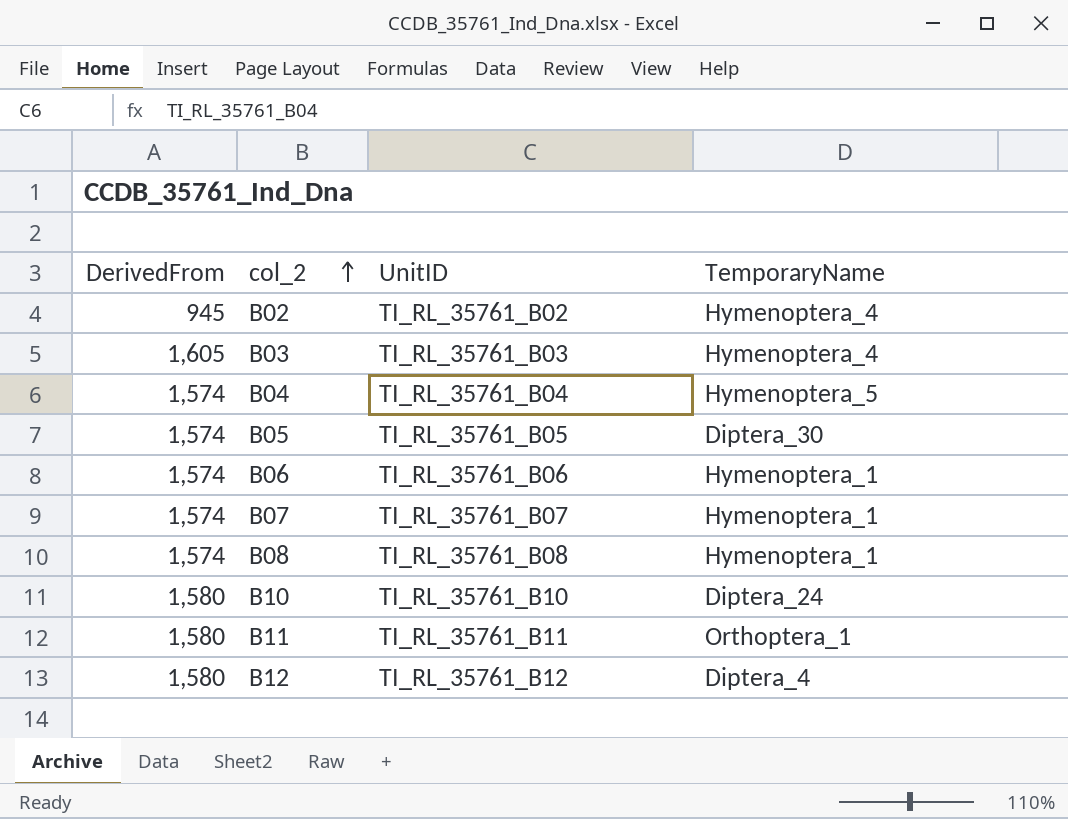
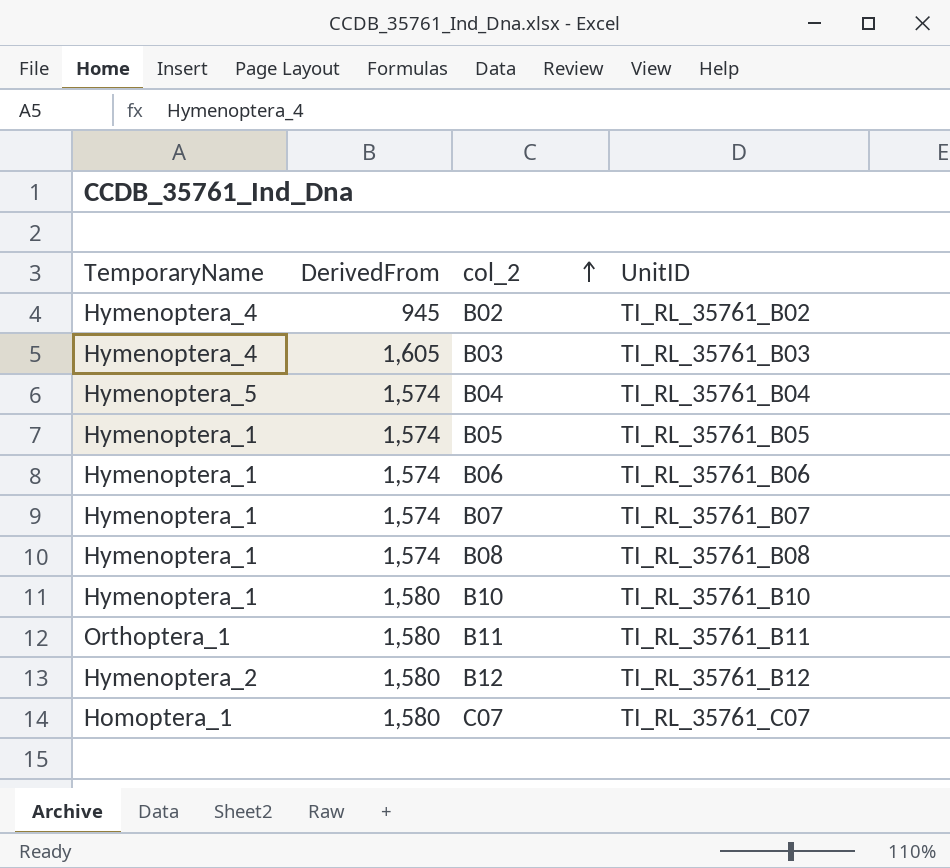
column TemporaryName | position: 4 -> 1
B05 | TemporaryName: Diptera_30 -> Hymenoptera_1
B10 | TemporaryName: Diptera_24 -> Hymenoptera_1
B12 | TemporaryName: Diptera_4 -> Hymenoptera_2
row C07: none -> Homoptera_1 | 1,580 | TI_RL_35761_C07

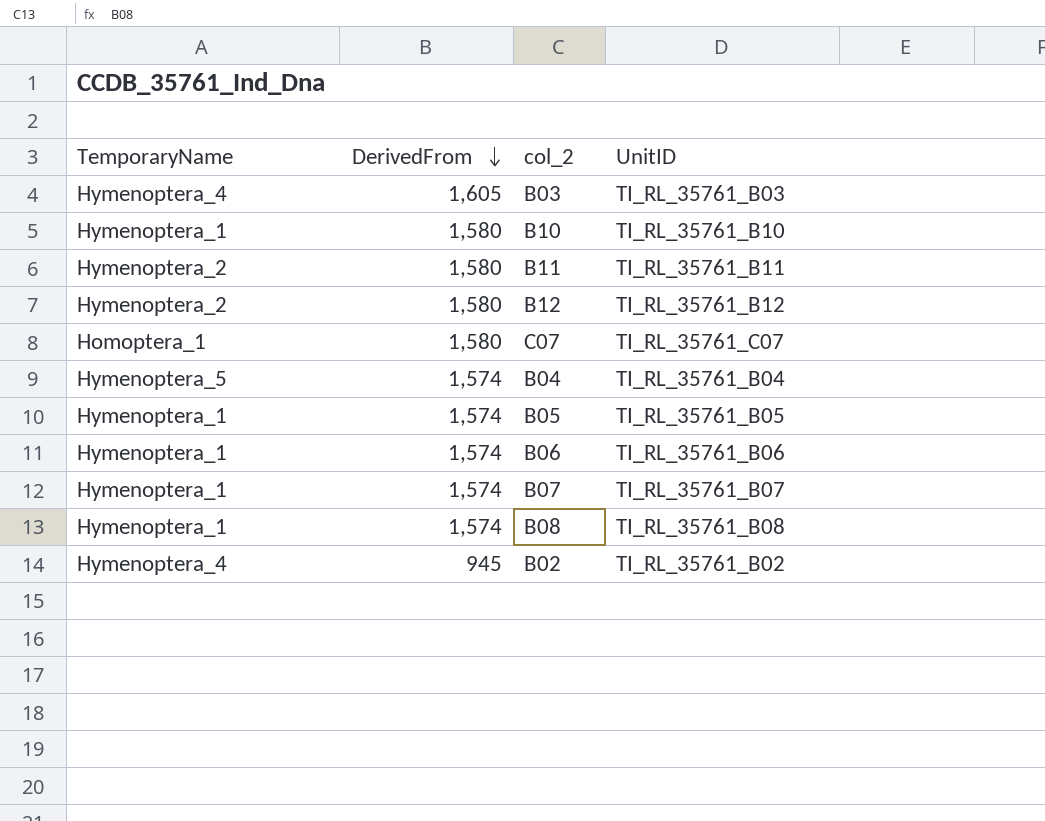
row order: col_2 ascending -> DerivedFrom descending
B11 | TemporaryName: Orthoptera_1 -> Hymenoptera_2

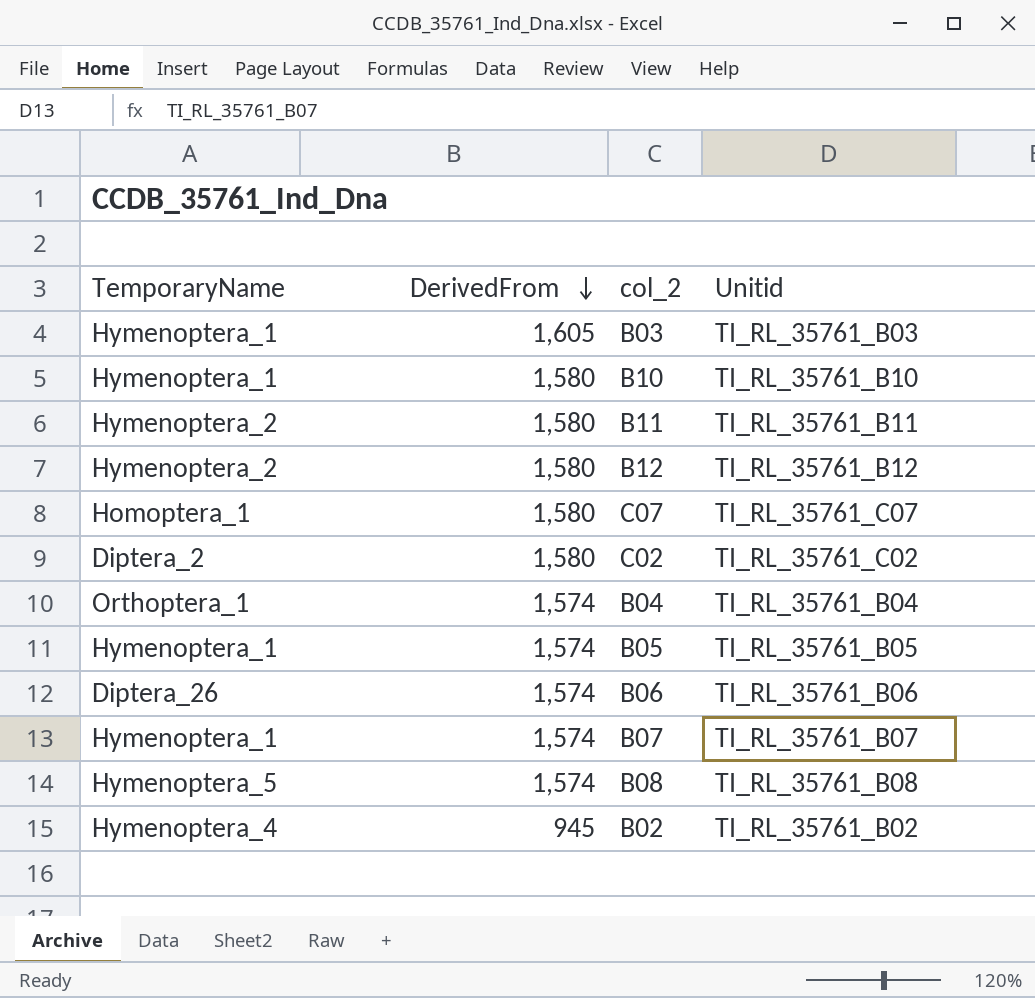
column name: UnitID -> Unitid
B03 | TemporaryName: Hymenoptera_4 -> Hymenoptera_1
row C02: none -> Diptera_2 | 1,580 | TI_RL_35761_C02
B04 | TemporaryName: Hymenoptera_5 -> Orthoptera_1
B06 | TemporaryName: Hymenoptera_1 -> Diptera_26
B08 | TemporaryName: Hymenoptera_1 -> Hymenoptera_5

